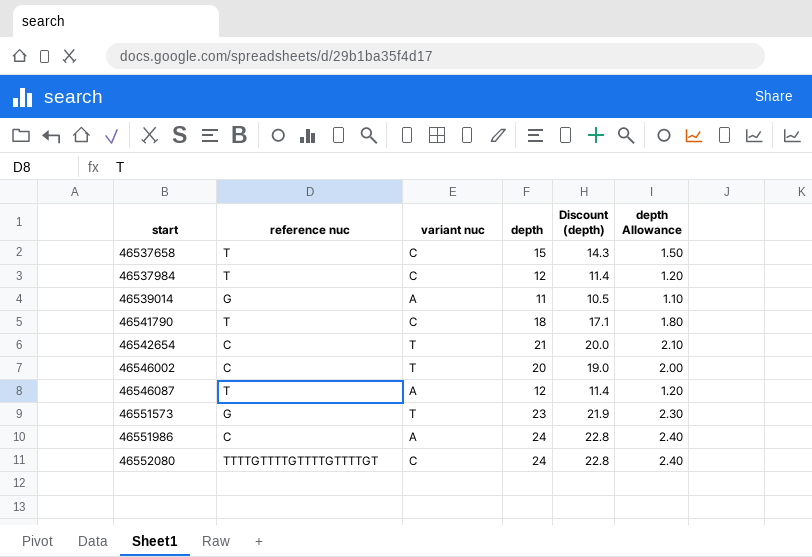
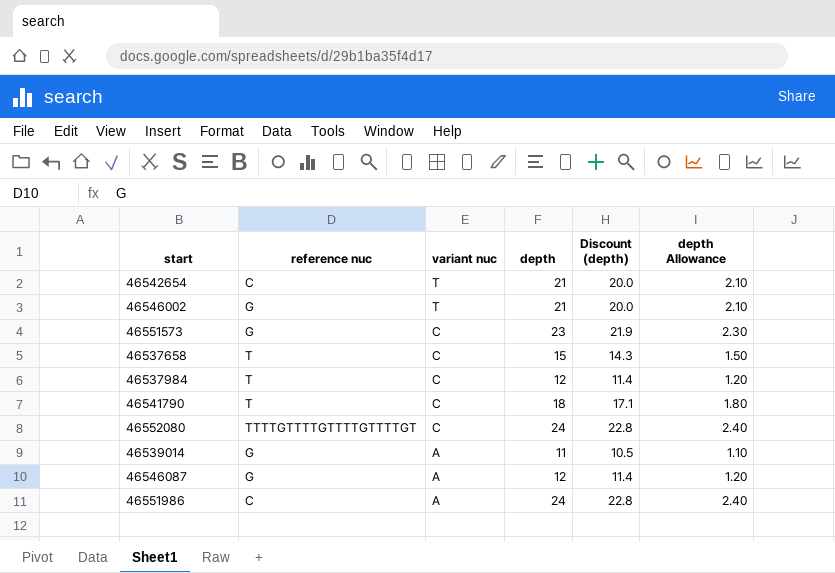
row order: start ascending -> variant nuc descending
46546002 | reference nuc: C -> G
46546002 | depth: 20 -> 21
46546002 | Discount (depth): 19.0 -> 20.0
46546002 | depth Allowance: 2.00 -> 2.10
46551573 | variant nuc: T -> C
46546087 | reference nuc: T -> G

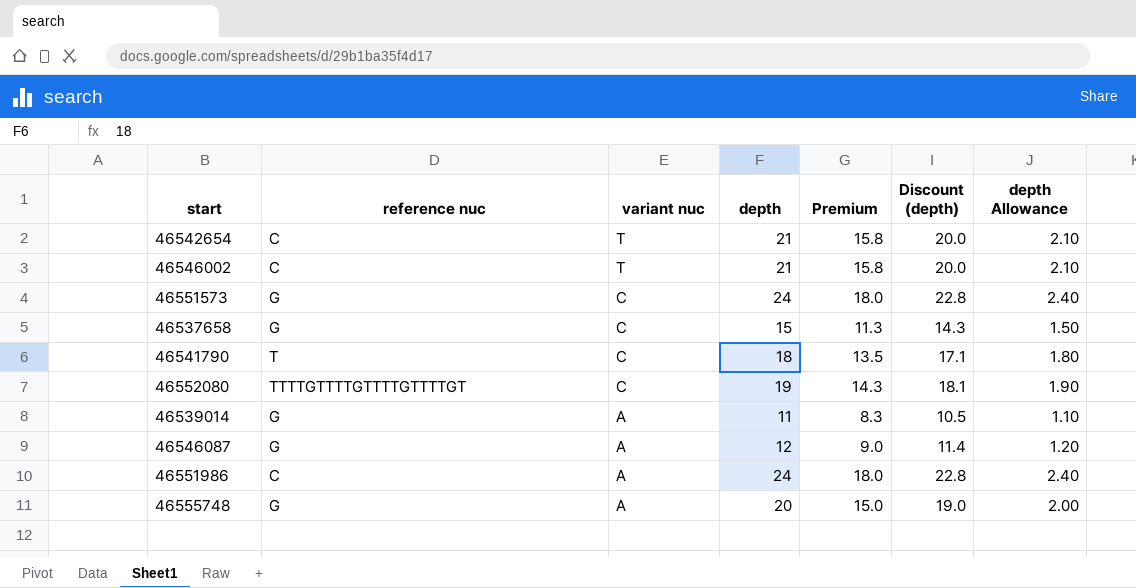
column Premium | formula: none -> [depth] * 0.75
row 46537984: T | C | 12 | 11.4 | 1.20 -> none
46546002 | reference nuc: G -> C
46551573 | depth: 23 -> 24
46551573 | Discount (depth): 21.9 -> 22.8
46551573 | depth Allowance: 2.30 -> 2.40
46537658 | reference nuc: T -> G
46552080 | depth: 24 -> 19
46552080 | Discount (depth): 22.8 -> 18.1
46552080 | depth Allowance: 2.40 -> 1.90
row 46555748: none -> G | A | 20 | 15.0 | 19.0 | 2.00

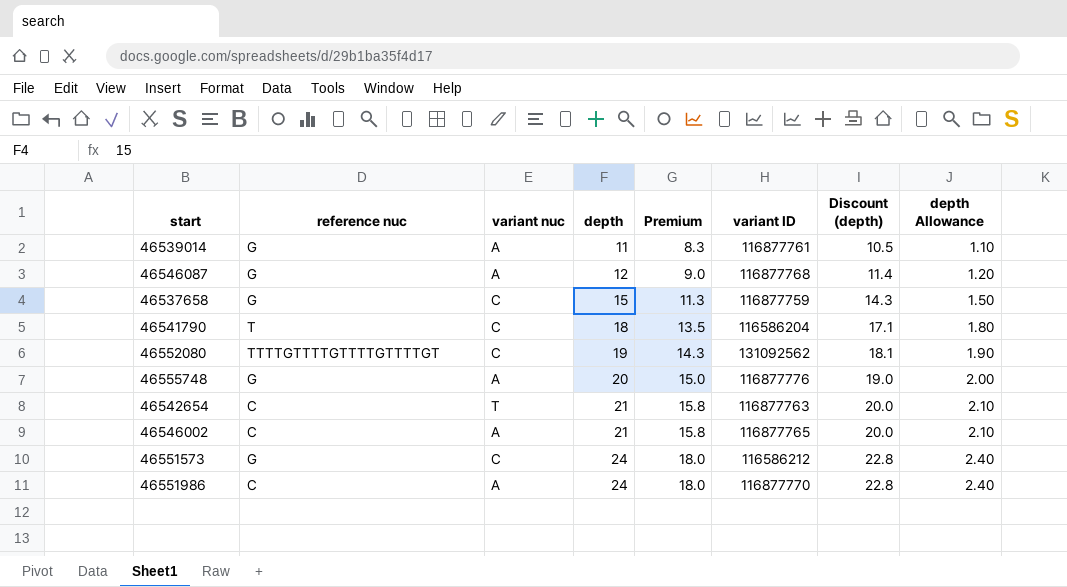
row order: variant nuc descending -> depth ascending
column variant ID | position: none -> 6
46546002 | variant nuc: T -> A

